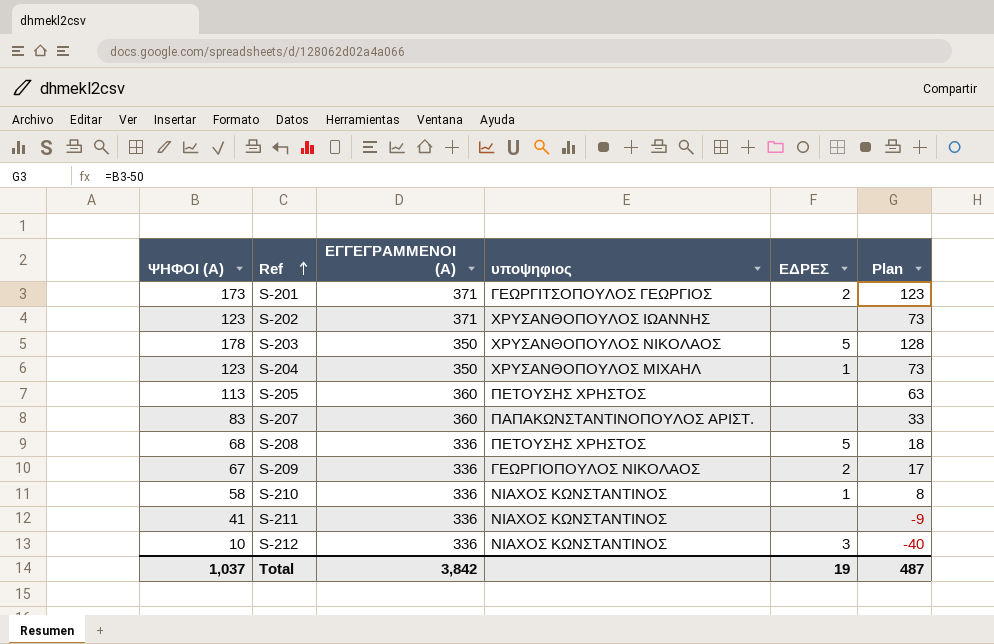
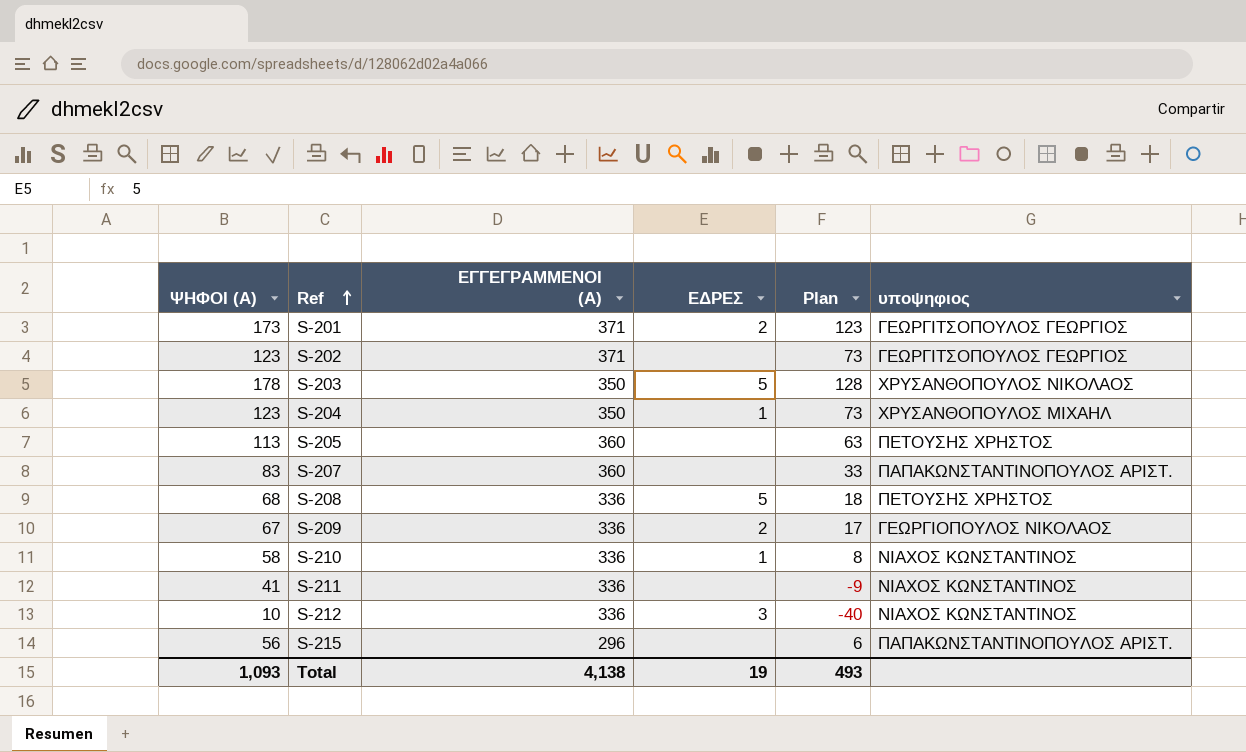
column υποψηφιος | position: 4 -> 6
S-202 | υποψηφιος: ΧΡΥΣΑΝΘΟΠΟΥΛΟΣ ΙΩΑΝΝΗΣ -> ΓΕΩΡΓΙΤΣΟΠΟΥΛΟΣ ΓΕΩΡΓΙΟΣ
row S-215: none -> 56 | 296 | none | 6 | ΠΑΠΑΚΩΝΣΤΑΝΤΙΝΟΠΟΥΛΟΣ ΑΡΙΣΤ.
Total | ΨΗΦΟΙ (Α): 1,037 -> 1,093
Total | ΕΓΓΕΓΡΑΜΜΕΝΟΙ (Α): 3,842 -> 4,138
Total | Plan: 487 -> 493

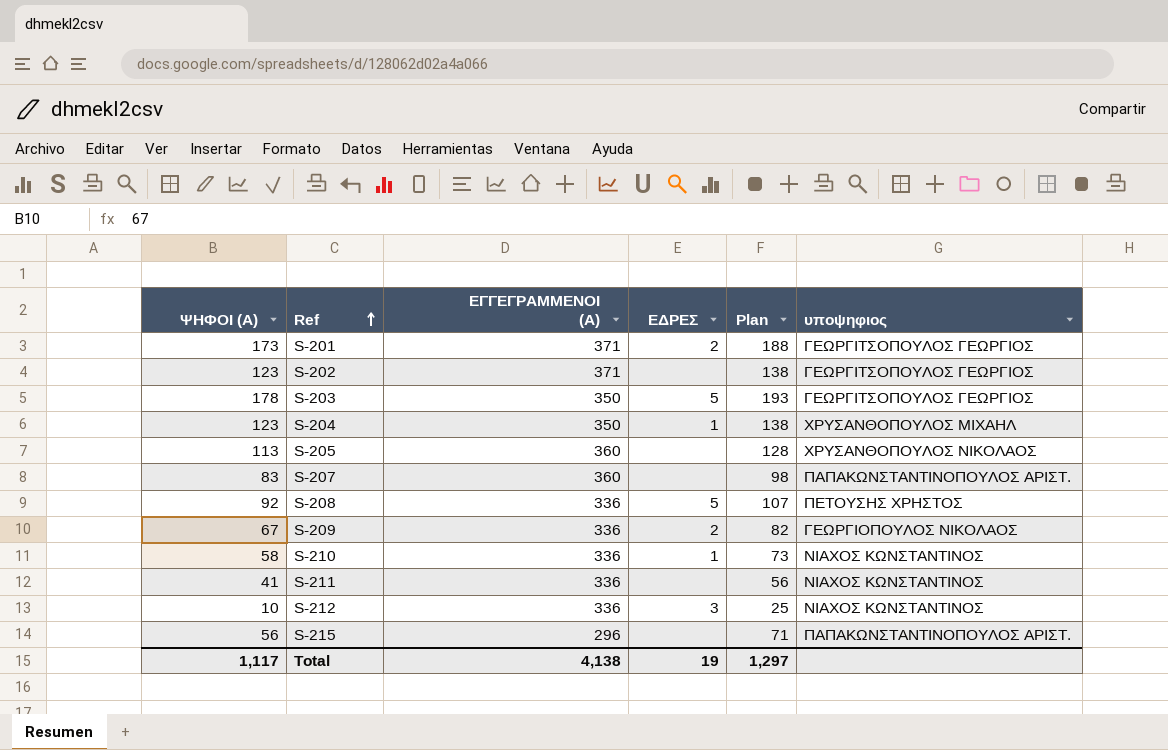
column Plan | formula: [ΨΗΦΟΙ (Α)] - 50 -> [ΨΗΦΟΙ (Α)] + 15
S-203 | υποψηφιος: ΧΡΥΣΑΝΘΟΠΟΥΛΟΣ ΝΙΚΟΛΑΟΣ -> ΓΕΩΡΓΙΤΣΟΠΟΥΛΟΣ ΓΕΩΡΓΙΟΣ
S-205 | υποψηφιος: ΠΕΤΟΥΣΗΣ ΧΡΗΣΤΟΣ -> ΧΡΥΣΑΝΘΟΠΟΥΛΟΣ ΝΙΚΟΛΑΟΣ
S-208 | ΨΗΦΟΙ (Α): 68 -> 92
Total | ΨΗΦΟΙ (Α): 1,093 -> 1,117
Total | Plan: 493 -> 1,297

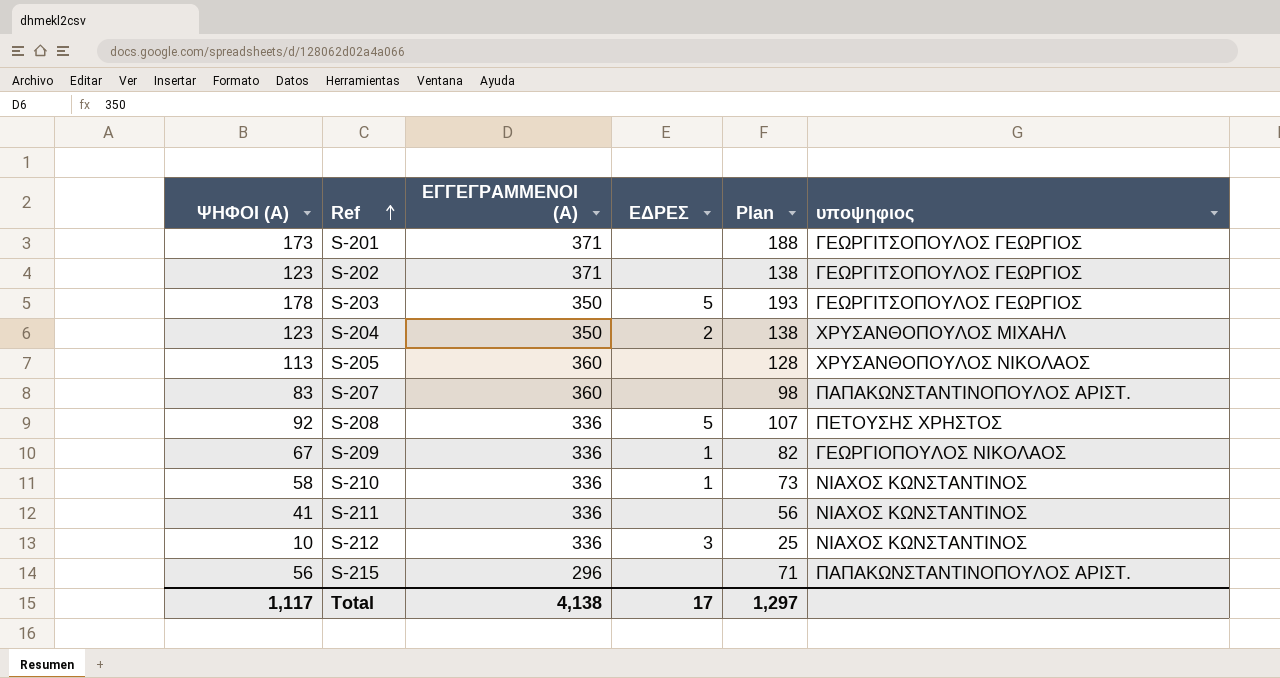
S-201 | ΕΔΡΕΣ: 2 -> none
S-204 | ΕΔΡΕΣ: 1 -> 2
S-209 | ΕΔΡΕΣ: 2 -> 1
Total | ΕΔΡΕΣ: 19 -> 17

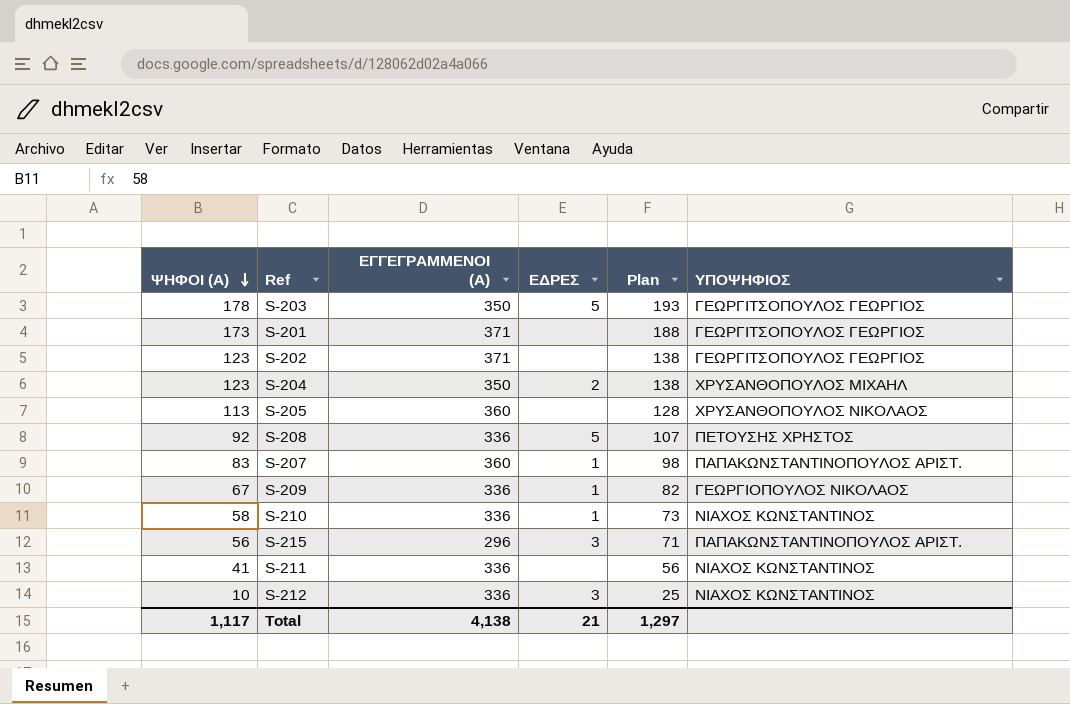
row order: Ref ascending -> ΨΗΦΟΙ (Α) descending
column name: υποψηφιος -> ΥΠΟΨΗΦΙΟΣ
S-207 | ΕΔΡΕΣ: none -> 1
S-215 | ΕΔΡΕΣ: none -> 3
Total | ΕΔΡΕΣ: 17 -> 21

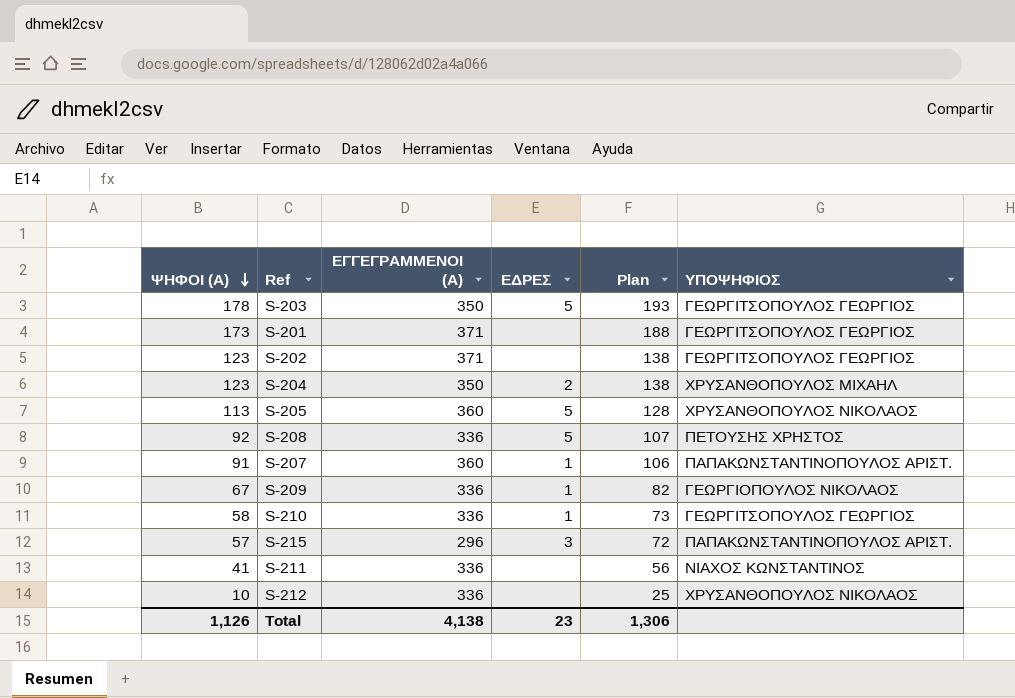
S-205 | ΕΔΡΕΣ: none -> 5
S-207 | ΨΗΦΟΙ (Α): 83 -> 91
S-207 | Plan: 98 -> 106
S-210 | ΥΠΟΨΗΦΙΟΣ: ΝΙΑΧΟΣ ΚΩΝΣΤΑΝΤΙΝΟΣ -> ΓΕΩΡΓΙΤΣΟΠΟΥΛΟΣ ΓΕΩΡΓΙΟΣ
S-215 | ΨΗΦΟΙ (Α): 56 -> 57
S-215 | Plan: 71 -> 72
S-212 | ΕΔΡΕΣ: 3 -> none
S-212 | ΥΠΟΨΗΦΙΟΣ: ΝΙΑΧΟΣ ΚΩΝΣΤΑΝΤΙΝΟΣ -> ΧΡΥΣΑΝΘΟΠΟΥΛΟΣ ΝΙΚΟΛΑΟΣ
Total | ΨΗΦΟΙ (Α): 1,117 -> 1,126
Total | ΕΔΡΕΣ: 21 -> 23
Total | Plan: 1,297 -> 1,306

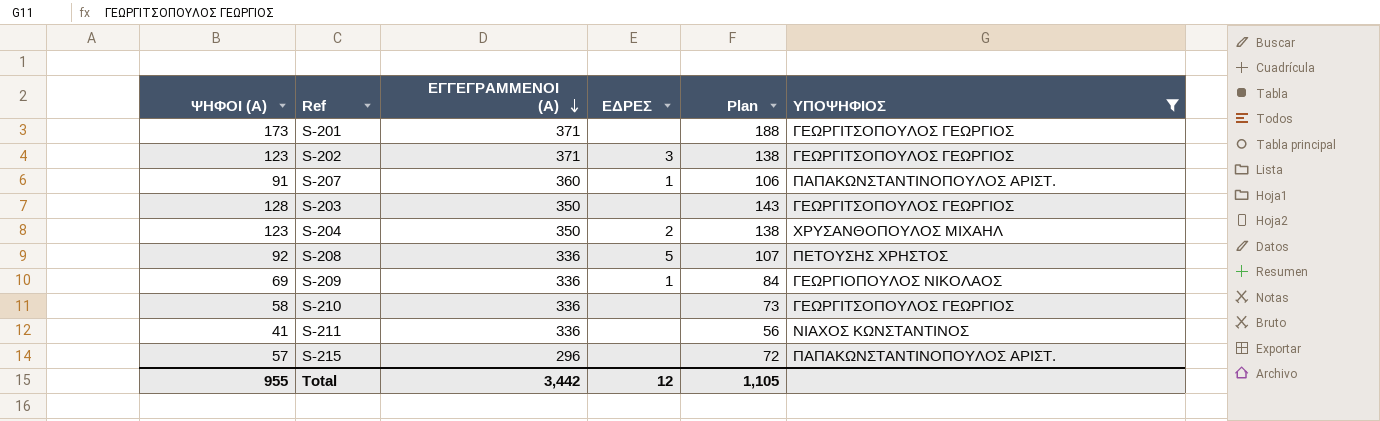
filter: none -> ΥΠΟΨΗΦΙΟΣ != ΧΡΥΣΑΝΘΟΠΟΥΛΟΣ ΝΙΚΟΛΑΟΣ
row order: ΨΗΦΟΙ (Α) descending -> ΕΓΓΕΓΡΑΜΜΕΝΟΙ (Α) descending
S-202 | ΕΔΡΕΣ: none -> 3
S-203 | ΨΗΦΟΙ (Α): 178 -> 128
S-203 | ΕΔΡΕΣ: 5 -> none
S-203 | Plan: 193 -> 143
S-209 | ΨΗΦΟΙ (Α): 67 -> 69
S-209 | Plan: 82 -> 84
S-210 | ΕΔΡΕΣ: 1 -> none
S-215 | ΕΔΡΕΣ: 3 -> none
Total | ΨΗΦΟΙ (Α): 1,126 -> 955
Total | ΕΓΓΕΓΡΑΜΜΕΝΟΙ (Α): 4,138 -> 3,442
Total | ΕΔΡΕΣ: 23 -> 12
Total | Plan: 1,306 -> 1,105

